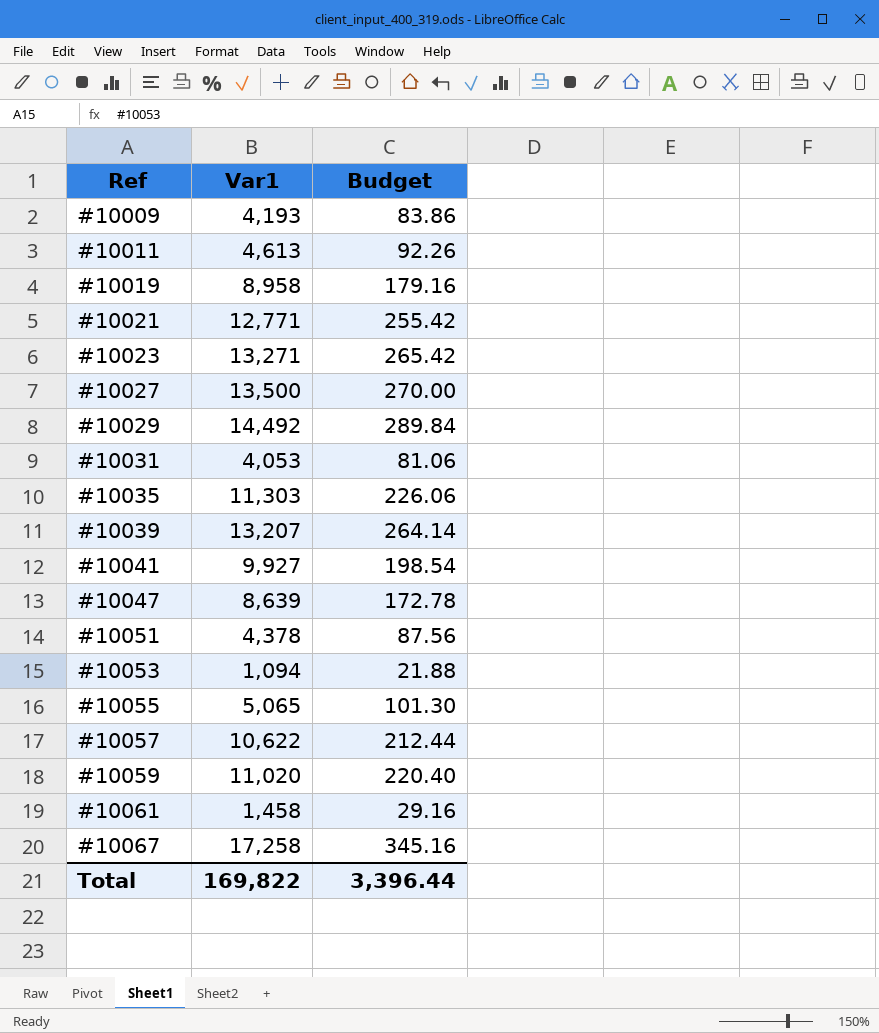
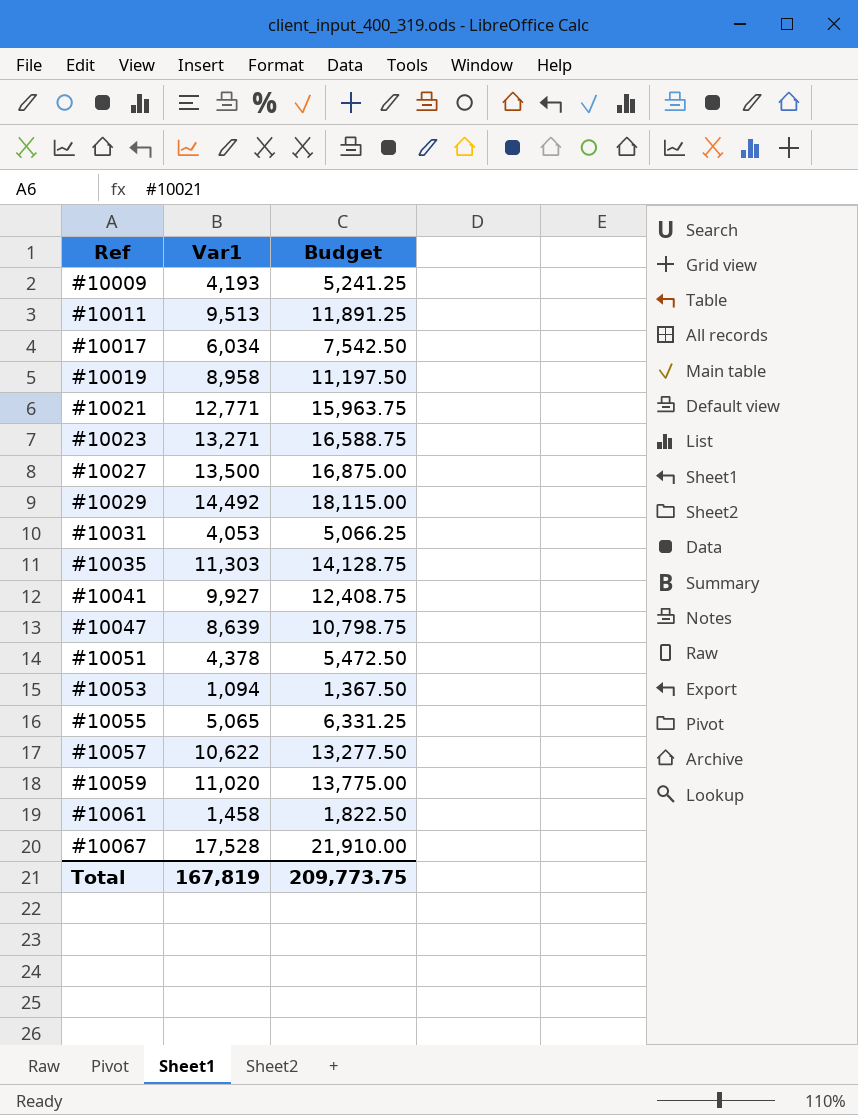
column Budget | formula: [Var1] * 0.02 -> [Var1] * 1.25
row #10039: 13,207 | 264.14 -> none
#10011 | Var1: 4,613 -> 9,513
row #10017: none -> 6,034 | 7,542.50
#10067 | Var1: 17,258 -> 17,528
Total | Var1: 169,822 -> 167,819
Total | Budget: 3,396.44 -> 209,773.75

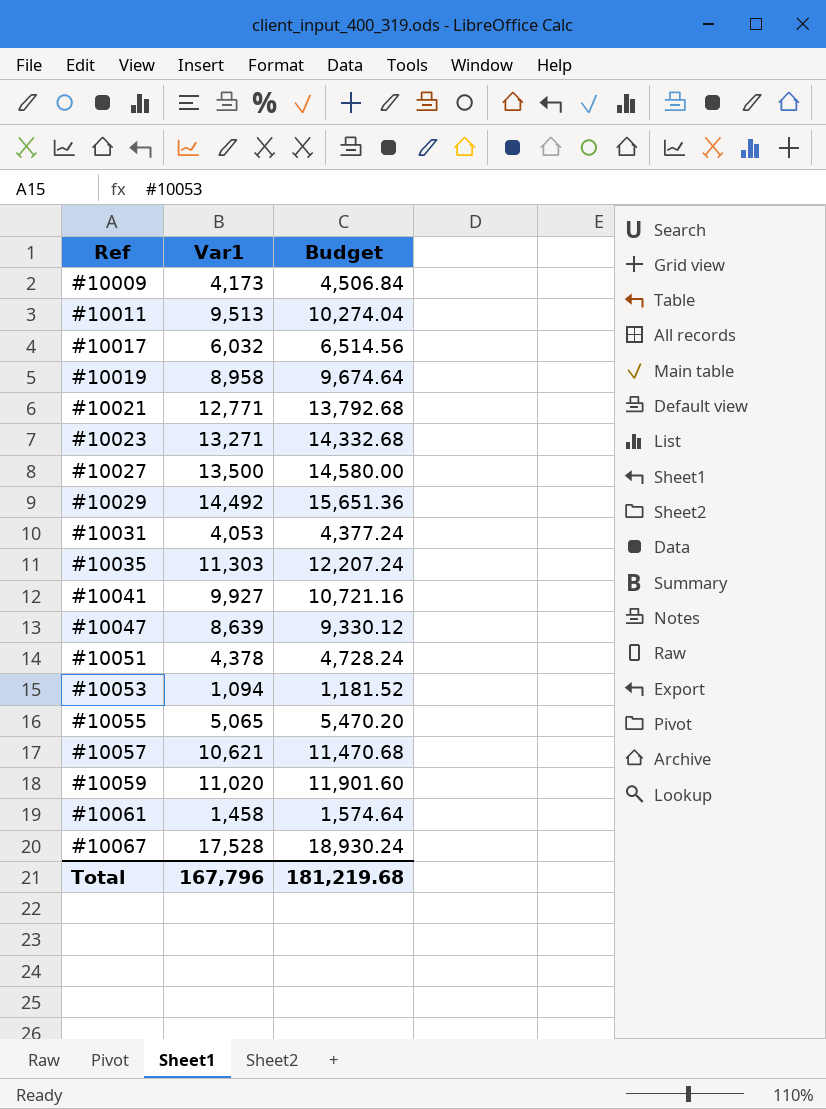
column Budget | formula: [Var1] * 1.25 -> [Var1] * 1.08
#10009 | Var1: 4,193 -> 4,173
#10017 | Var1: 6,034 -> 6,032
#10057 | Var1: 10,622 -> 10,621
Total | Var1: 167,819 -> 167,796
Total | Budget: 209,773.75 -> 181,219.68

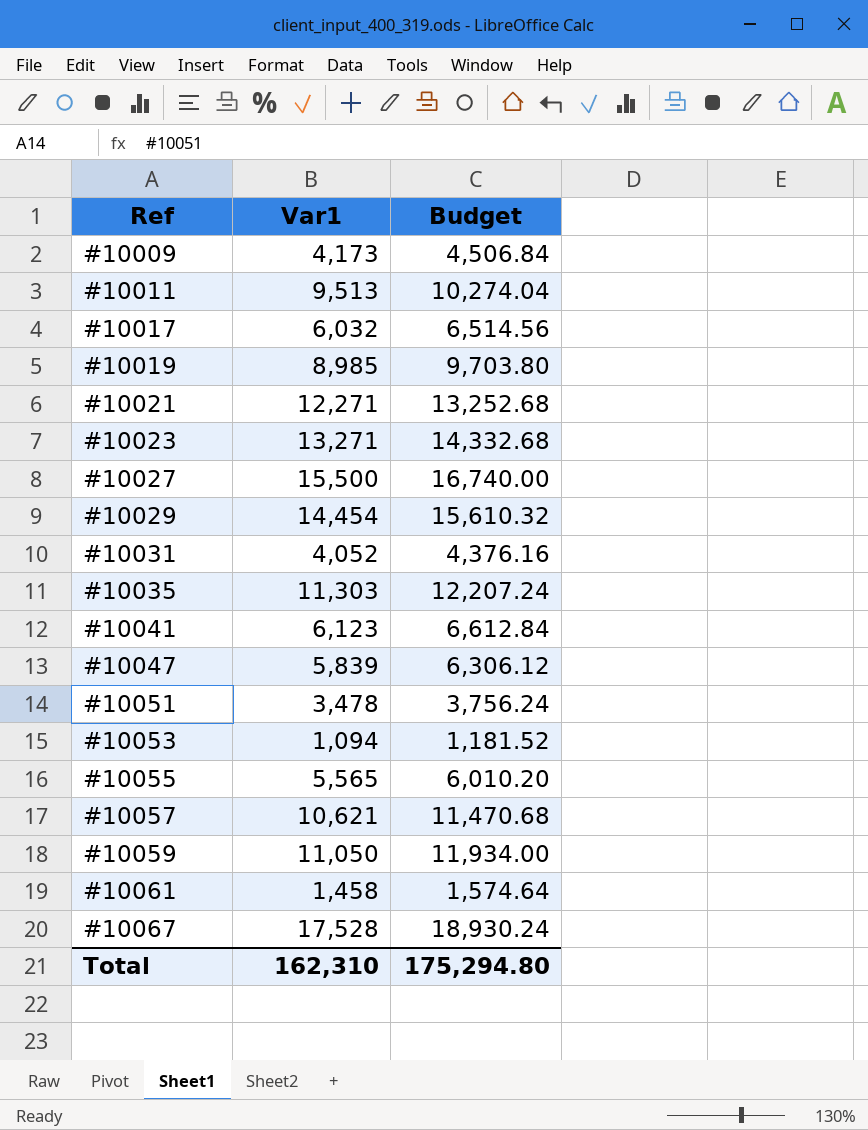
#10019 | Var1: 8,958 -> 8,985
#10019 | Budget: 9,674.64 -> 9,703.80
#10021 | Var1: 12,771 -> 12,271
#10021 | Budget: 13,792.68 -> 13,252.68
#10027 | Var1: 13,500 -> 15,500
#10027 | Budget: 14,580.00 -> 16,740.00
#10029 | Var1: 14,492 -> 14,454
#10029 | Budget: 15,651.36 -> 15,610.32
#10031 | Var1: 4,053 -> 4,052
#10031 | Budget: 4,377.24 -> 4,376.16
#10041 | Var1: 9,927 -> 6,123
#10041 | Budget: 10,721.16 -> 6,612.84
#10047 | Var1: 8,639 -> 5,839
#10047 | Budget: 9,330.12 -> 6,306.12
#10051 | Var1: 4,378 -> 3,478
#10051 | Budget: 4,728.24 -> 3,756.24
#10055 | Var1: 5,065 -> 5,565
#10055 | Budget: 5,470.20 -> 6,010.20
#10059 | Var1: 11,020 -> 11,050
#10059 | Budget: 11,901.60 -> 11,934.00
Total | Var1: 167,796 -> 162,310
Total | Budget: 181,219.68 -> 175,294.80

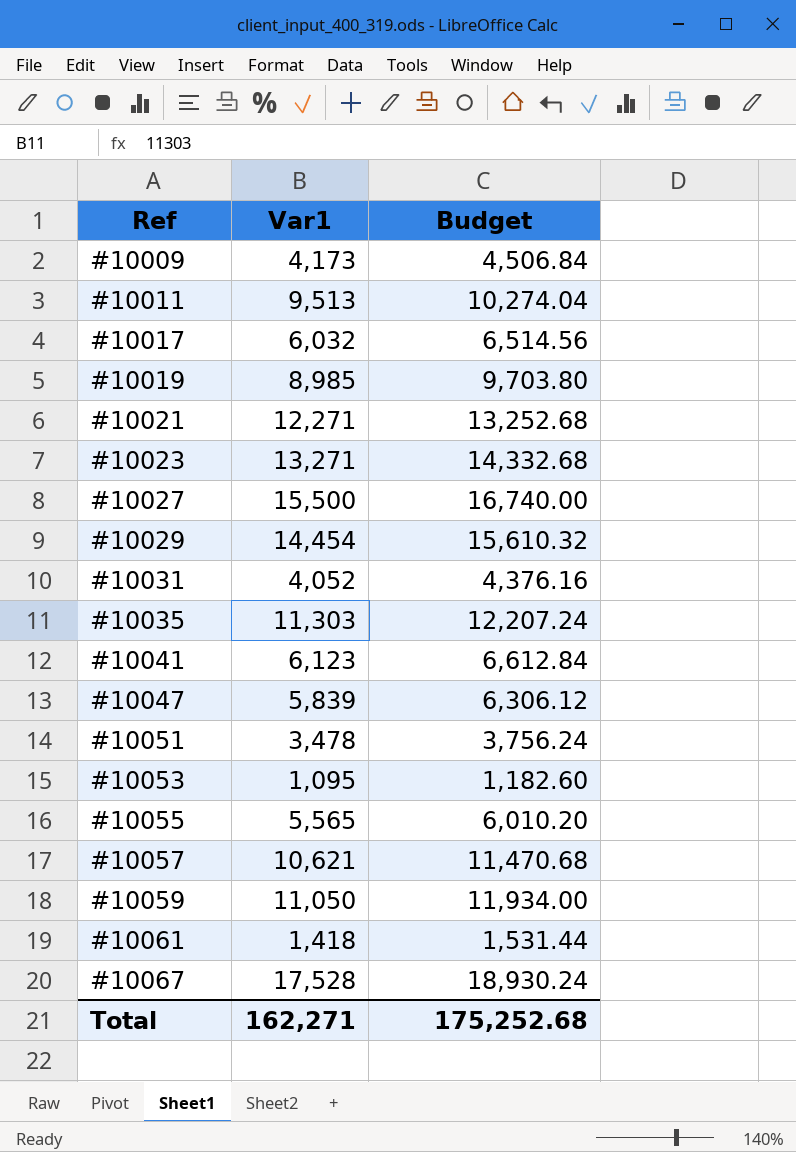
#10053 | Var1: 1,094 -> 1,095
#10053 | Budget: 1,181.52 -> 1,182.60
#10061 | Var1: 1,458 -> 1,418
#10061 | Budget: 1,574.64 -> 1,531.44
Total | Var1: 162,310 -> 162,271
Total | Budget: 175,294.80 -> 175,252.68

